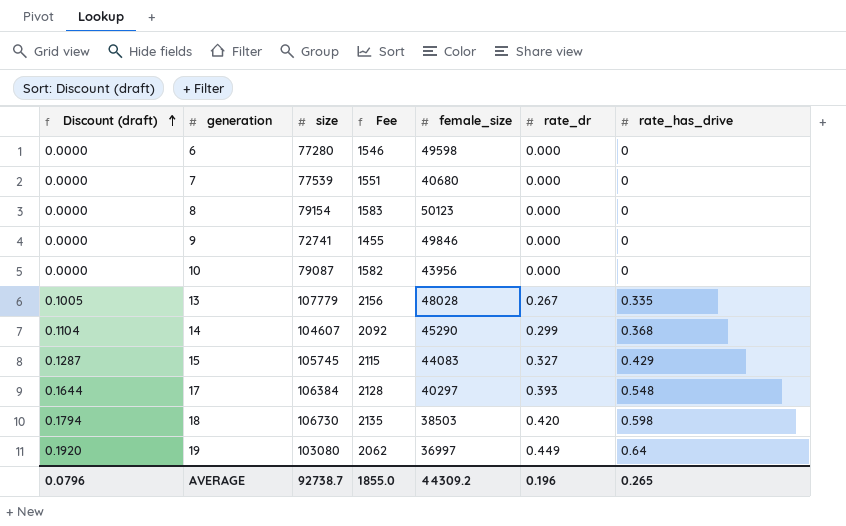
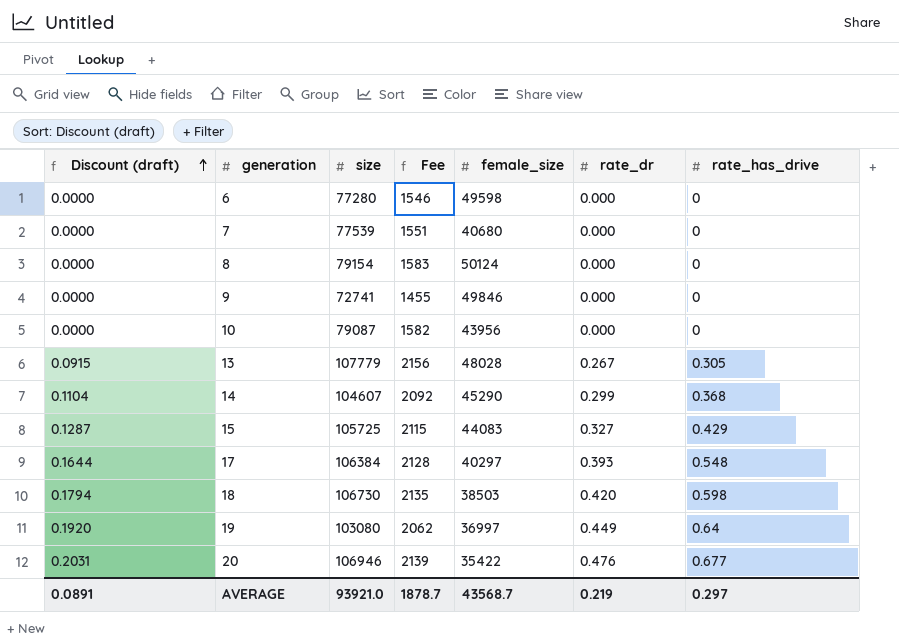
8 | female_size: 50123 -> 50124
13 | Discount (draft): 0.1005 -> 0.0915
13 | rate_has_drive: 0.335 -> 0.305
15 | size: 105745 -> 105725
row 20: none -> 0.2031 | 106946 | 2139 | 35422 | 0.476 | 0.677
AVERAGE | Discount (draft): 0.0796 -> 0.0891
AVERAGE | size: 92738.7 -> 93921.0
AVERAGE | Fee: 1855.0 -> 1878.7
AVERAGE | female_size: 44309.2 -> 43568.7
AVERAGE | rate_dr: 0.196 -> 0.219
AVERAGE | rate_has_drive: 0.265 -> 0.297

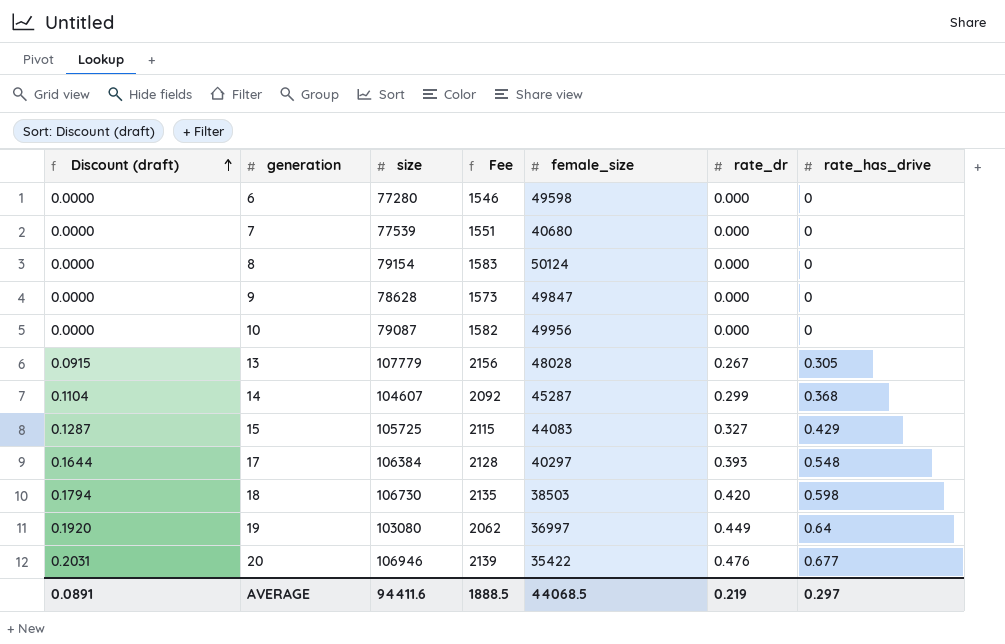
9 | size: 72741 -> 78628
9 | Fee: 1455 -> 1573
9 | female_size: 49846 -> 49847
10 | female_size: 43956 -> 49956
14 | female_size: 45290 -> 45287
AVERAGE | size: 93921.0 -> 94411.6
AVERAGE | Fee: 1878.7 -> 1888.5
AVERAGE | female_size: 43568.7 -> 44068.5

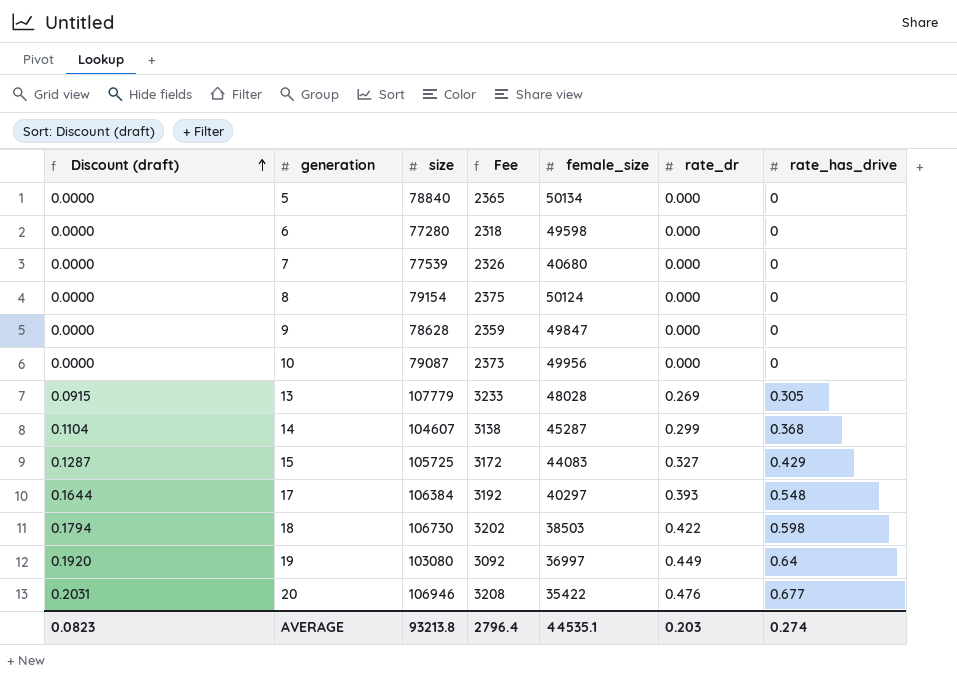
column Fee | formula: [size] * 0.02 -> [size] * 0.03
row 5: none -> 0.0000 | 78840 | 2365 | 50134 | 0.000 | 0
13 | rate_dr: 0.267 -> 0.269
18 | rate_dr: 0.420 -> 0.422
AVERAGE | Discount (draft): 0.0891 -> 0.0823
AVERAGE | size: 94411.6 -> 93213.8
AVERAGE | Fee: 1888.5 -> 2796.4
AVERAGE | female_size: 44068.5 -> 44535.1
AVERAGE | rate_dr: 0.219 -> 0.203
AVERAGE | rate_has_drive: 0.297 -> 0.274

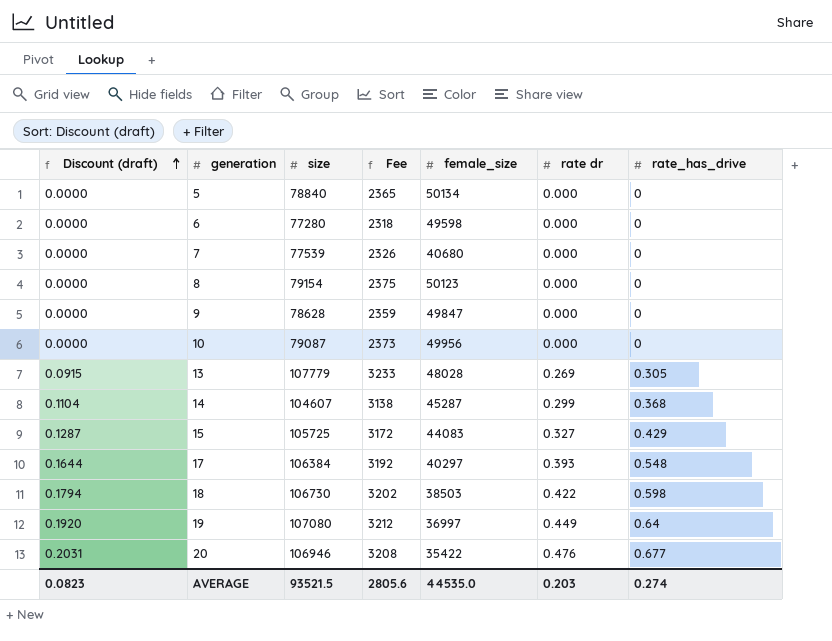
column name: rate_dr -> rate dr
8 | female_size: 50124 -> 50123
19 | size: 103080 -> 107080
19 | Fee: 3092 -> 3212
AVERAGE | size: 93213.8 -> 93521.5
AVERAGE | Fee: 2796.4 -> 2805.6
AVERAGE | female_size: 44535.1 -> 44535.0

